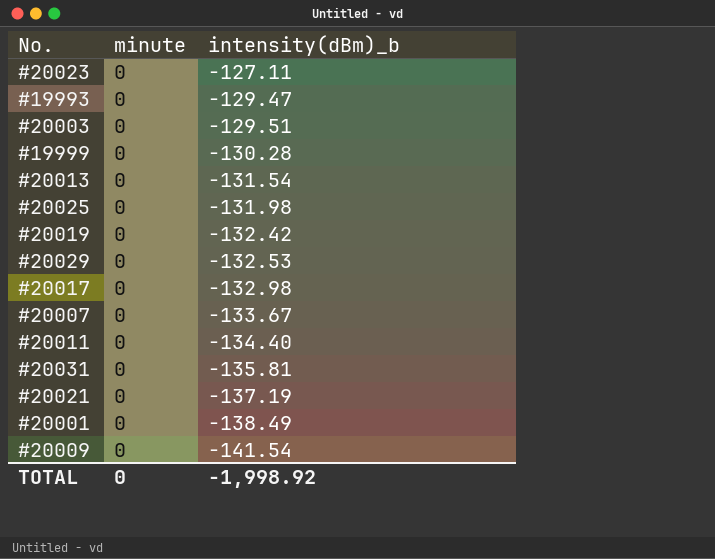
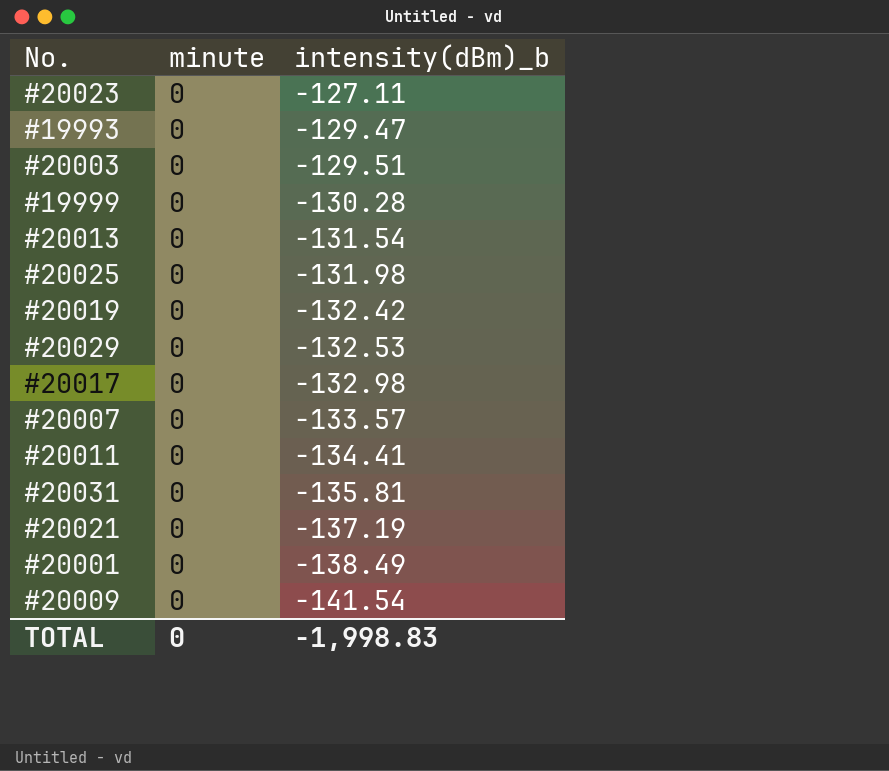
#20007 | intensity(dBm)_b: -133.67 -> -133.57
#20011 | intensity(dBm)_b: -134.40 -> -134.41
TOTAL | intensity(dBm)_b: -1,998.92 -> -1,998.83

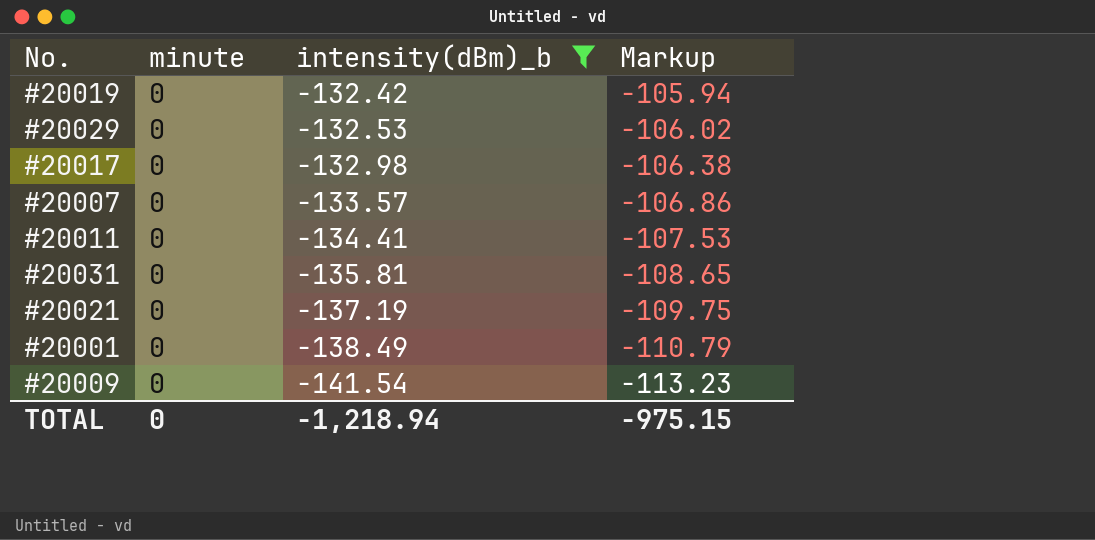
filter: none -> intensity(dBm)_b <= -132.42
column Markup | formula: none -> [intensity(dBm)_b] * 0.8
TOTAL | intensity(dBm)_b: -1,998.83 -> -1,218.94

